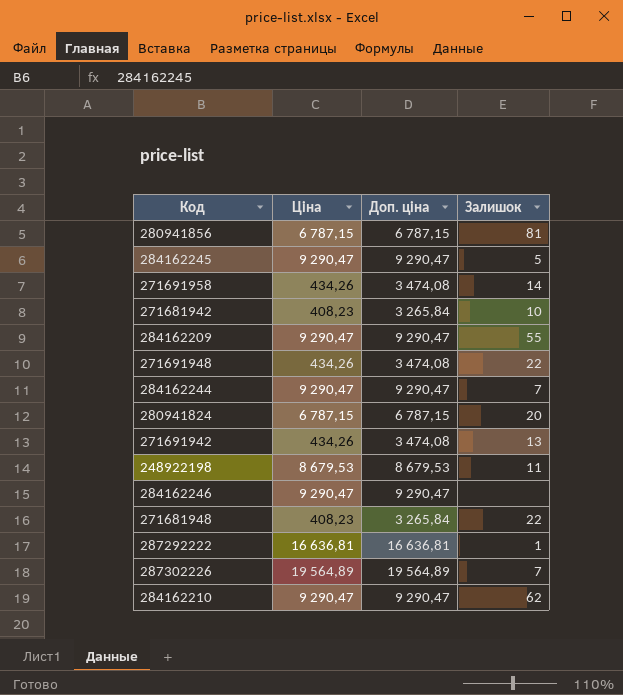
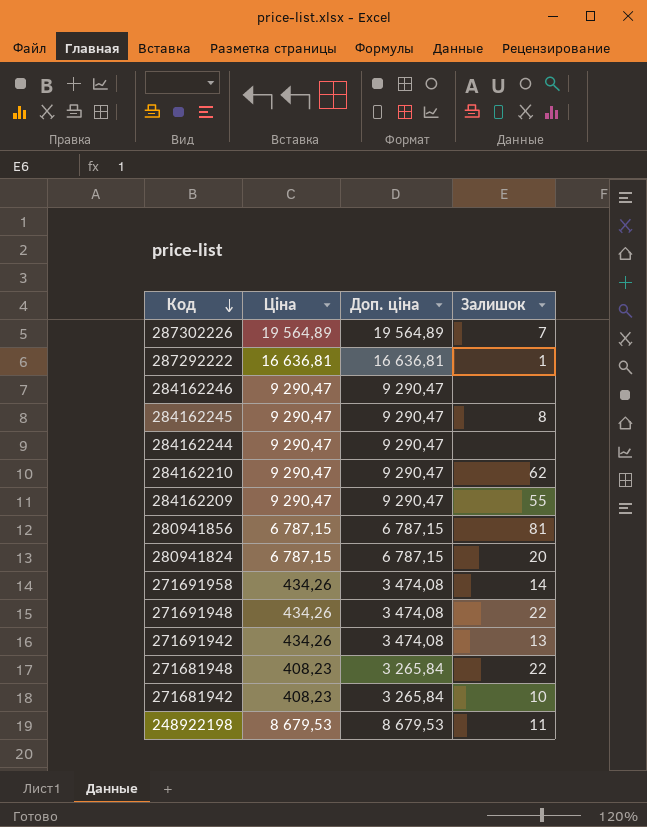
row order: none -> Код descending
284162245 | Залишок: 5 -> 8
284162244 | Залишок: 7 -> none

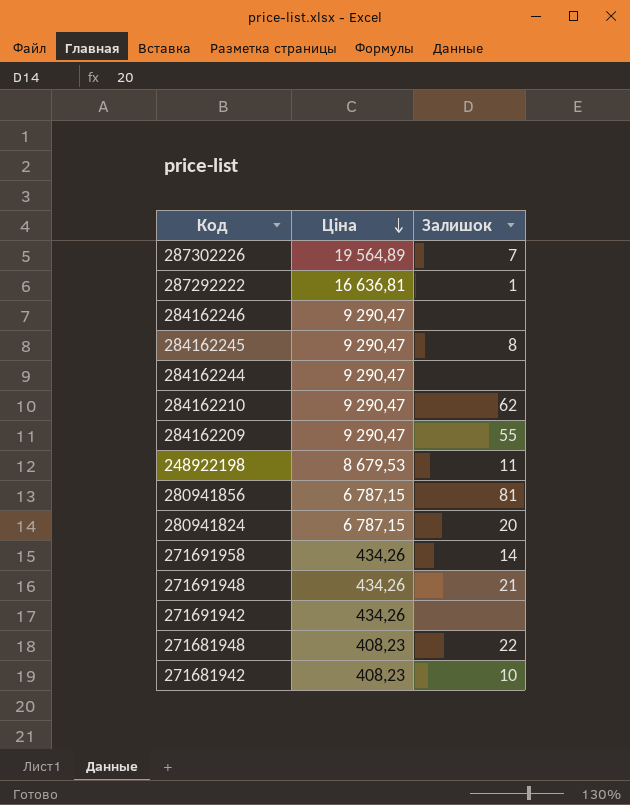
row order: Код descending -> Ціна descending
column Доп. ціна | position: 3 -> none
271691948 | Залишок: 22 -> 21
271691942 | Залишок: 13 -> none

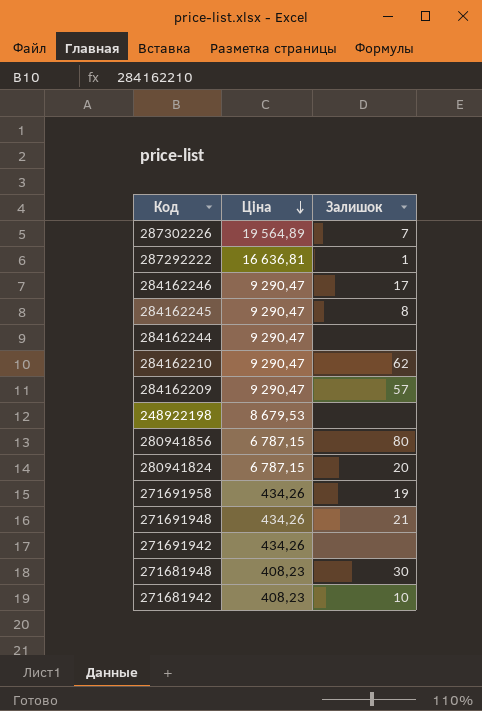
284162246 | Залишок: none -> 17
284162209 | Залишок: 55 -> 57
248922198 | Залишок: 11 -> none
280941856 | Залишок: 81 -> 80
271691958 | Залишок: 14 -> 19
271681948 | Залишок: 22 -> 30

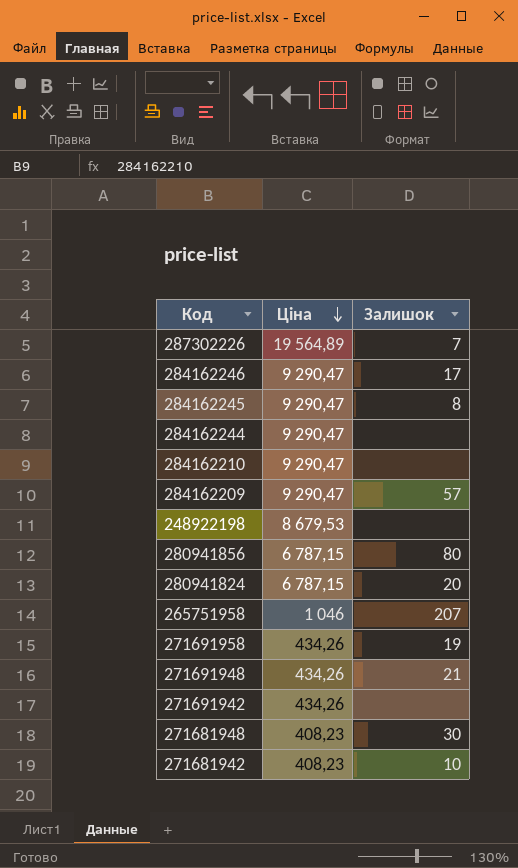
row 287292222: 16 636,81 | 1 -> none
284162210 | Залишок: 62 -> none
row 265751958: none -> 1 046 | 207

